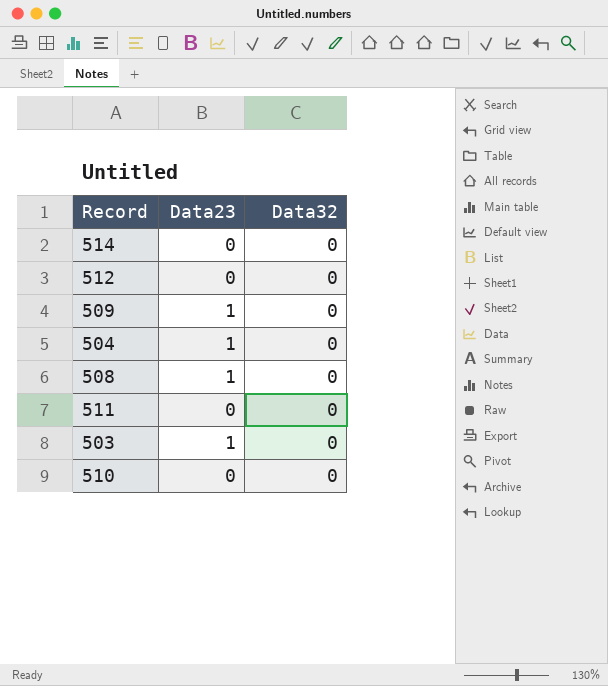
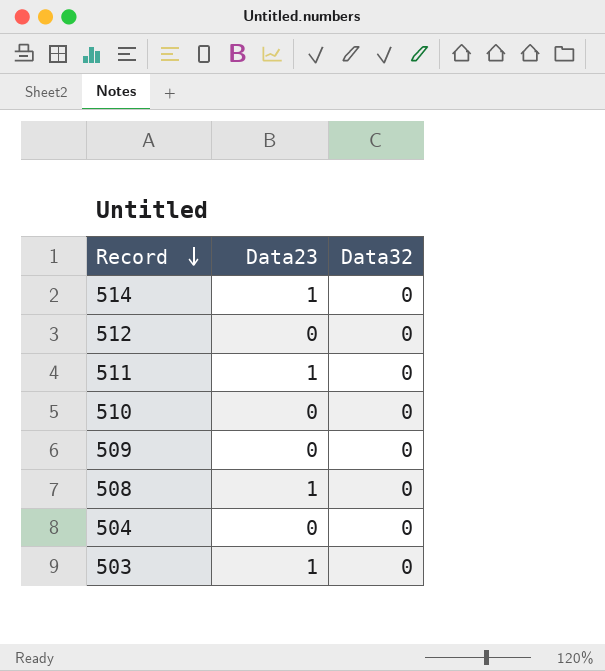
row order: none -> Record descending
514 | Data23: 0 -> 1
511 | Data23: 0 -> 1
509 | Data23: 1 -> 0
504 | Data23: 1 -> 0

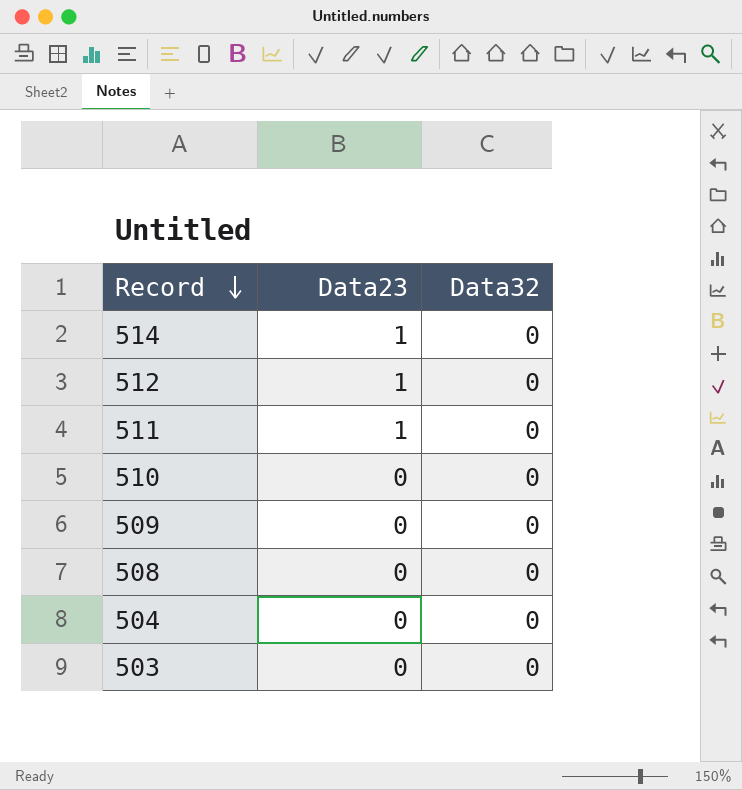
512 | Data23: 0 -> 1
508 | Data23: 1 -> 0
503 | Data23: 1 -> 0

